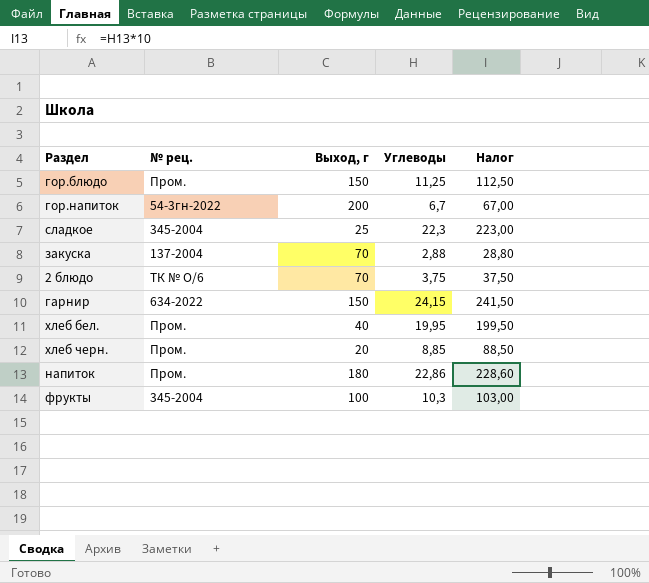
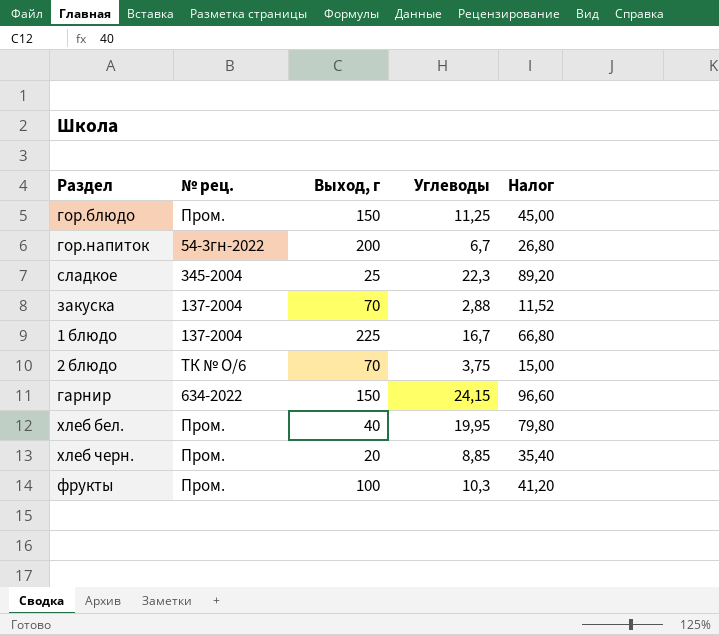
column Налог | formula: [Углеводы] * 10 -> [Углеводы] * 4
row напиток: Пром. | 180 | 22,86 | 228,60 -> none
row 1 блюдо: none -> 137-2004 | 225 | 16,7 | 66,80
фрукты | № рец.: 345-2004 -> Пром.

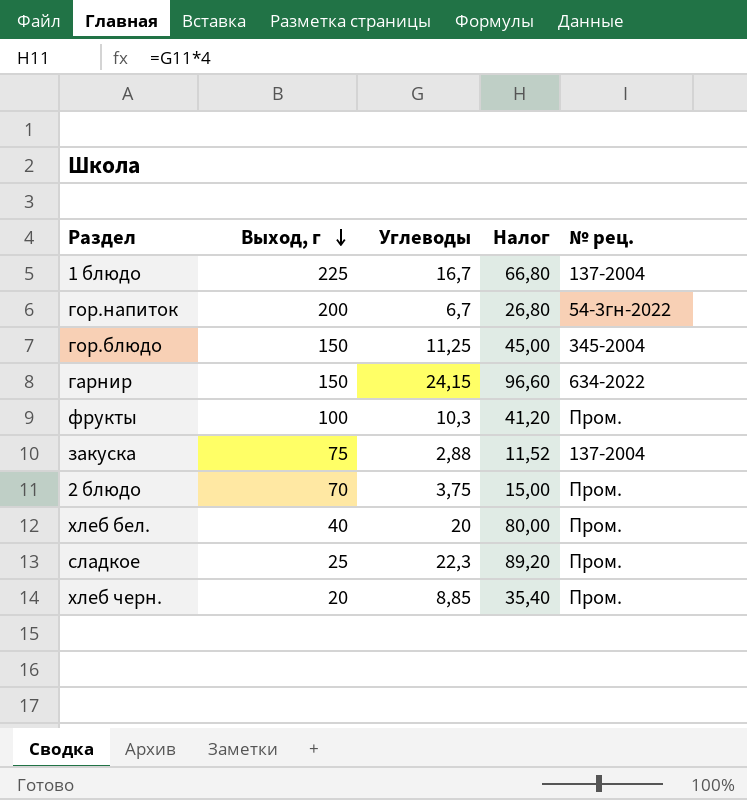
row order: none -> Выход, г descending
column № рец. | position: 2 -> 5
гор.блюдо | № рец.: Пром. -> 345-2004
закуска | Выход, г: 70 -> 75
2 блюдо | № рец.: ТК № О/6 -> Пром.
хлеб бел. | Углеводы: 19,95 -> 20
хлеб бел. | Налог: 79,80 -> 80,00
сладкое | № рец.: 345-2004 -> Пром.

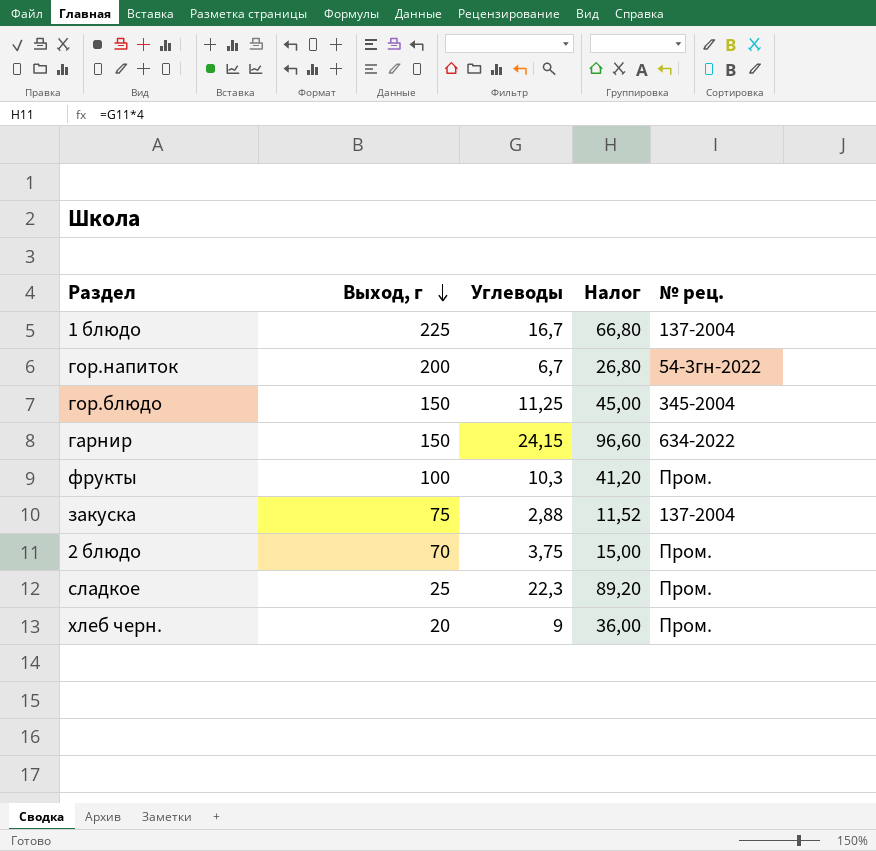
row хлеб бел.: 40 | 20 | 80,00 | Пром. -> none
хлеб черн. | Углеводы: 8,85 -> 9
хлеб черн. | Налог: 35,40 -> 36,00

